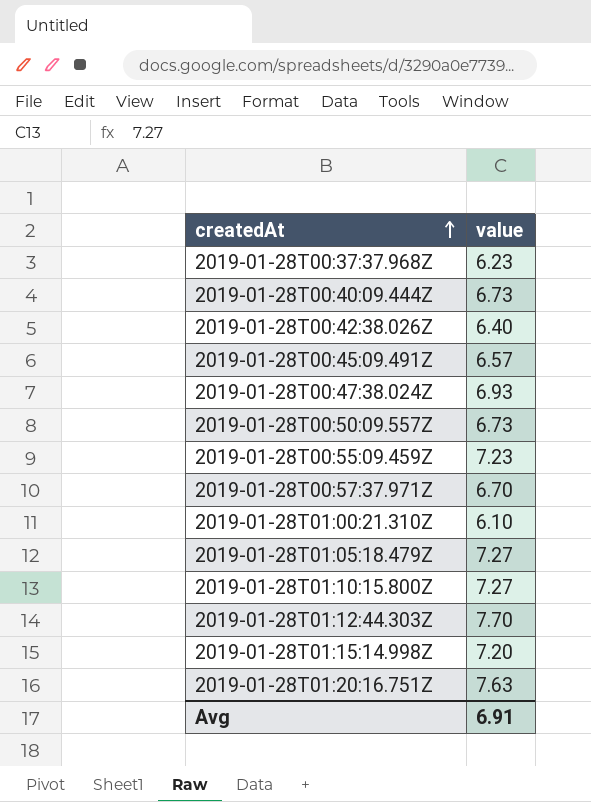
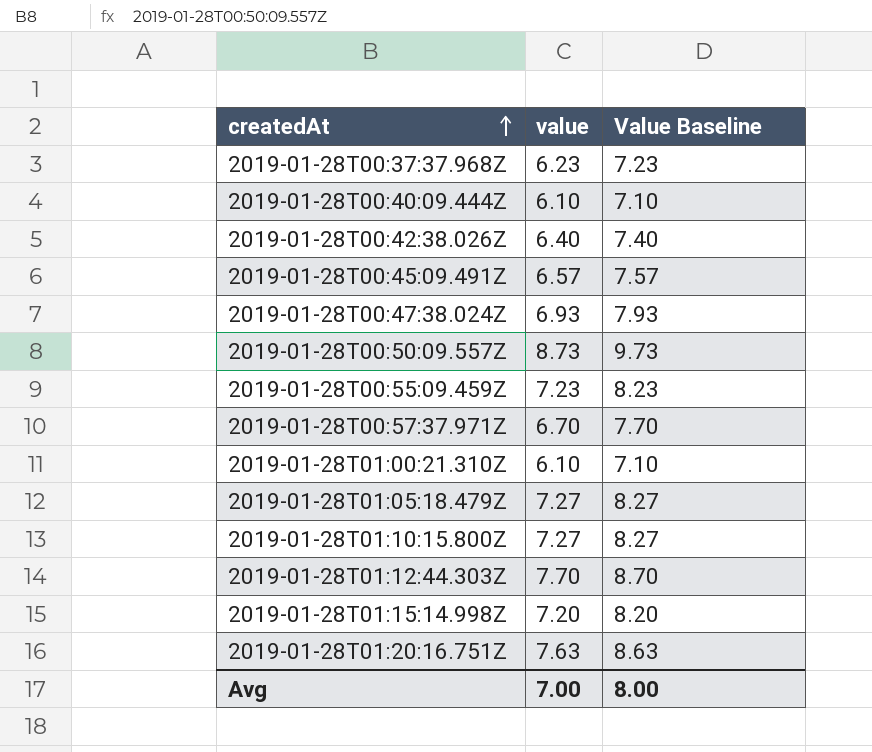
column Value Baseline | formula: none -> [value] + 1
2019-01-28T00:40:09.444Z | value: 6.73 -> 6.10
2019-01-28T00:50:09.557Z | value: 6.73 -> 8.73
Avg | value: 6.91 -> 7.00

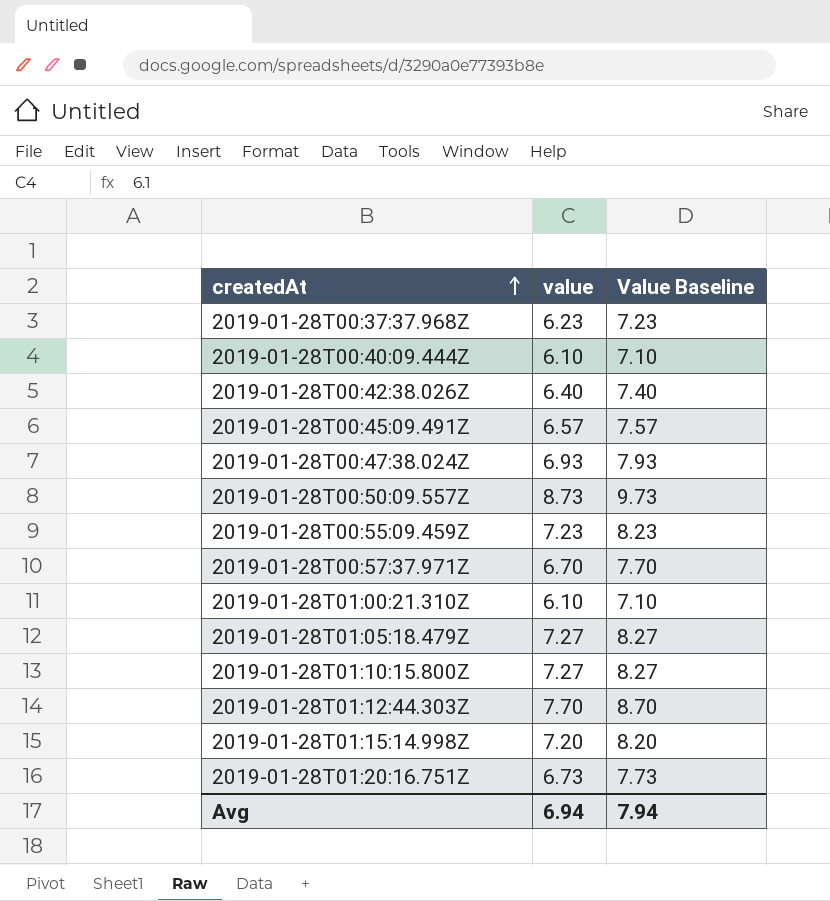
2019-01-28T01:20:16.751Z | value: 7.63 -> 6.73
2019-01-28T01:20:16.751Z | Value Baseline: 8.63 -> 7.73
Avg | value: 7.00 -> 6.94
Avg | Value Baseline: 8.00 -> 7.94

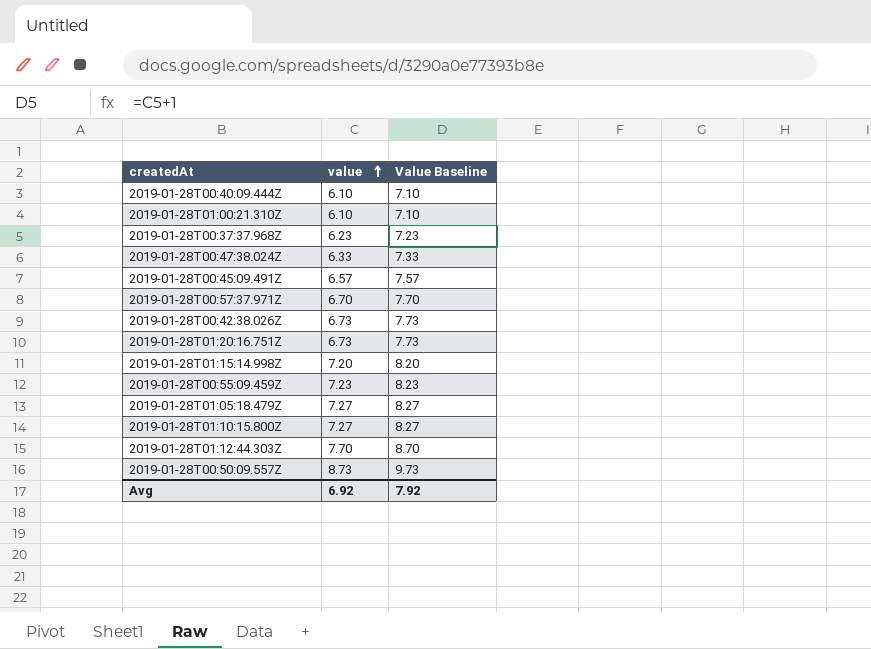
row order: createdAt ascending -> value ascending
2019-01-28T00:47:38.024Z | value: 6.93 -> 6.33
2019-01-28T00:47:38.024Z | Value Baseline: 7.93 -> 7.33
2019-01-28T00:42:38.026Z | value: 6.40 -> 6.73
2019-01-28T00:42:38.026Z | Value Baseline: 7.40 -> 7.73
Avg | value: 6.94 -> 6.92
Avg | Value Baseline: 7.94 -> 7.92

